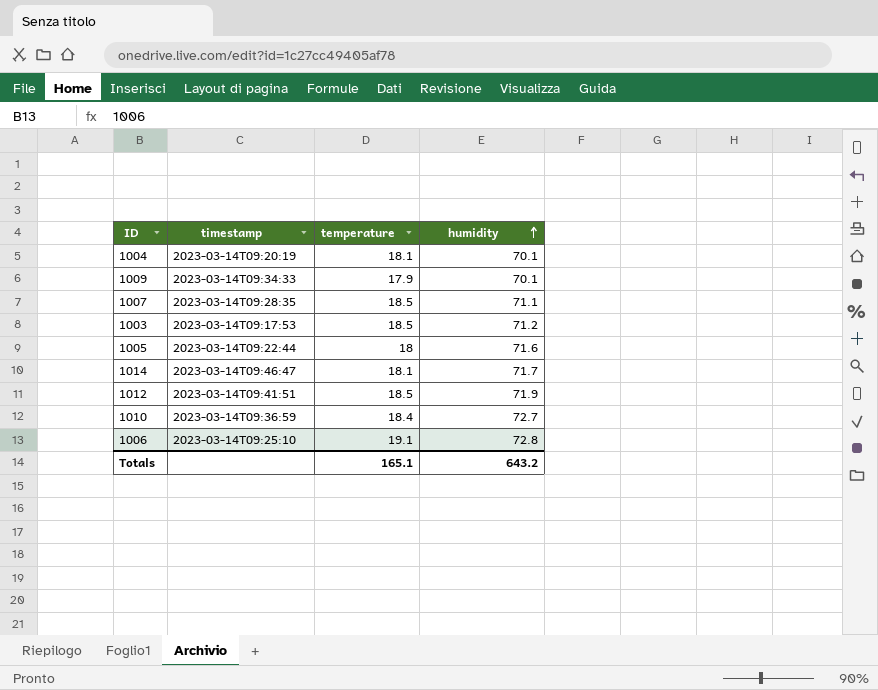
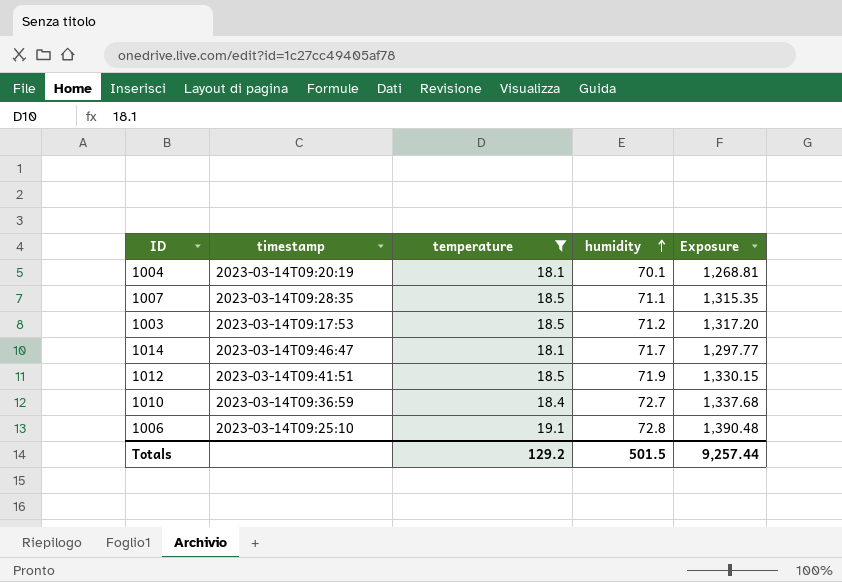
filter: none -> temperature >= 18.1
column Exposure | formula: none -> [temperature] * [humidity]
Totals | temperature: 165.1 -> 129.2
Totals | humidity: 643.2 -> 501.5

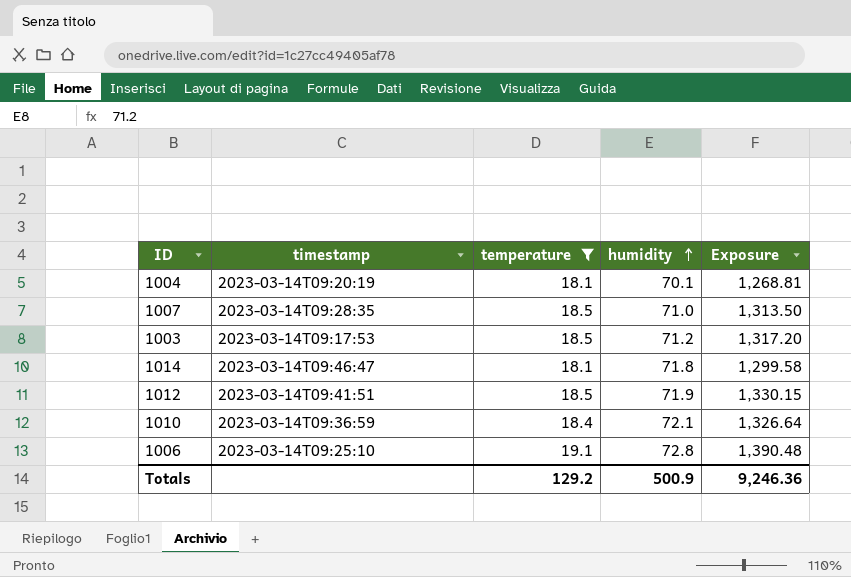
1007 | humidity: 71.1 -> 71.0
1007 | Exposure: 1,315.35 -> 1,313.50
1014 | humidity: 71.7 -> 71.8
1014 | Exposure: 1,297.77 -> 1,299.58
1010 | humidity: 72.7 -> 72.1
1010 | Exposure: 1,337.68 -> 1,326.64
Totals | humidity: 501.5 -> 500.9
Totals | Exposure: 9,257.44 -> 9,246.36

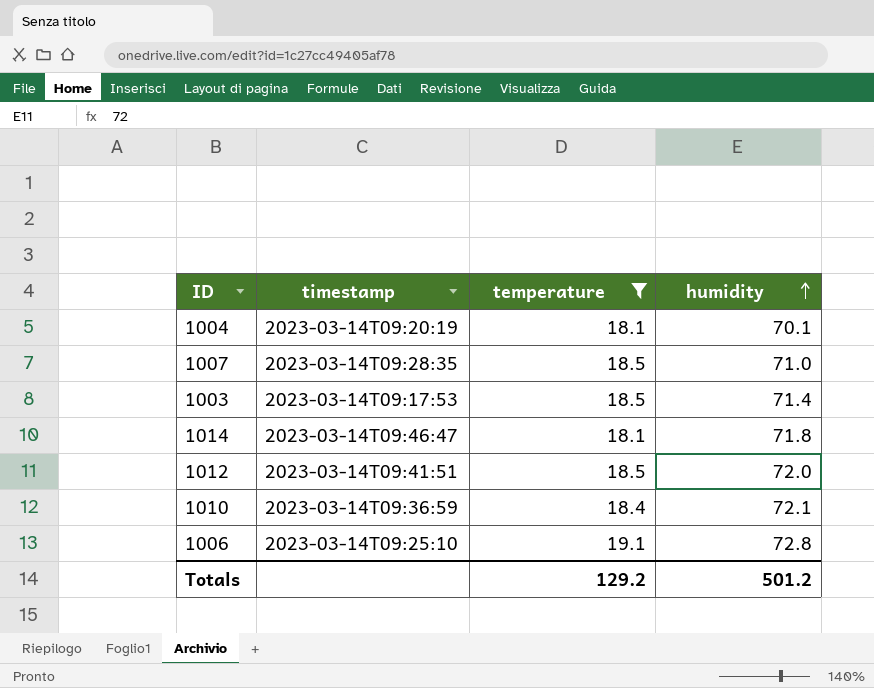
column Exposure | formula: [temperature] * [humidity] -> none
1003 | humidity: 71.2 -> 71.4
1012 | humidity: 71.9 -> 72.0
Totals | humidity: 500.9 -> 501.2

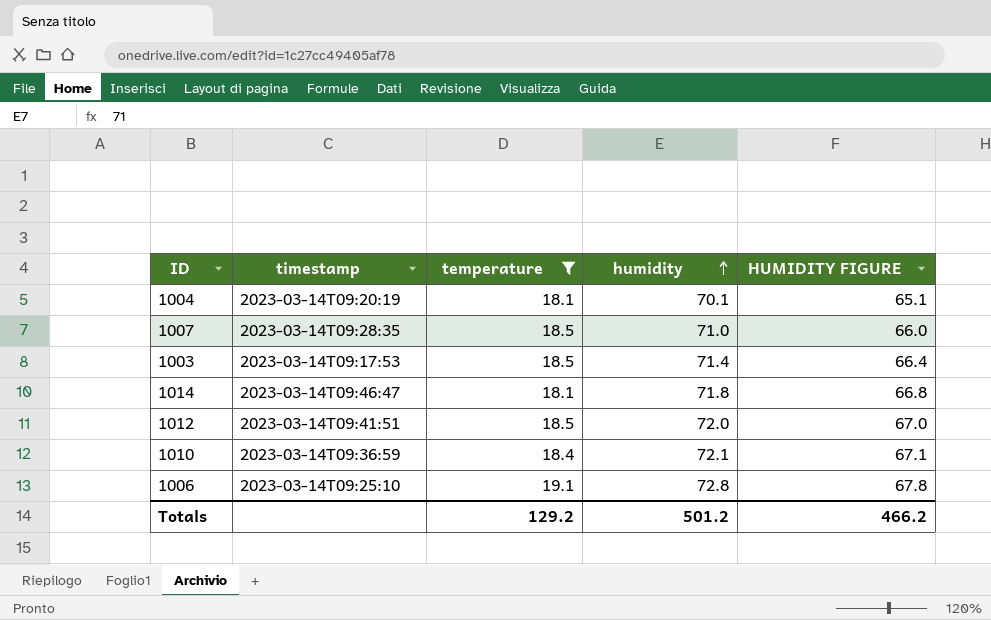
column HUMIDITY FIGURE | formula: none -> [humidity] - 5

